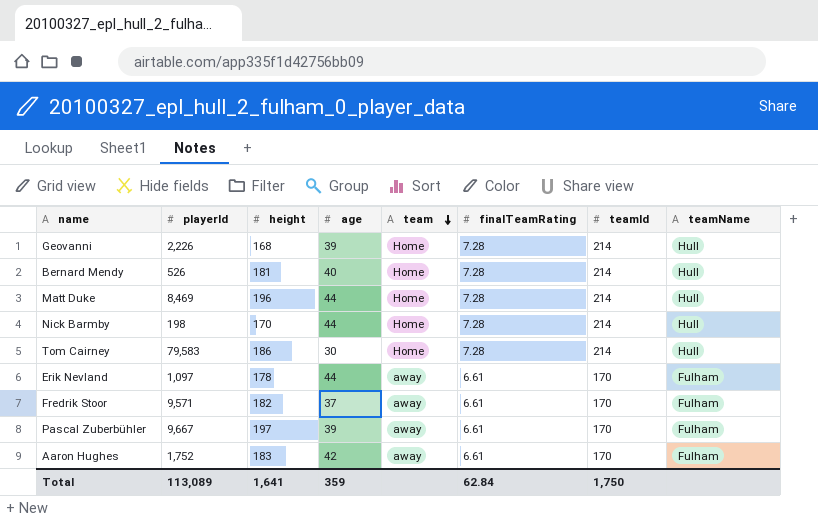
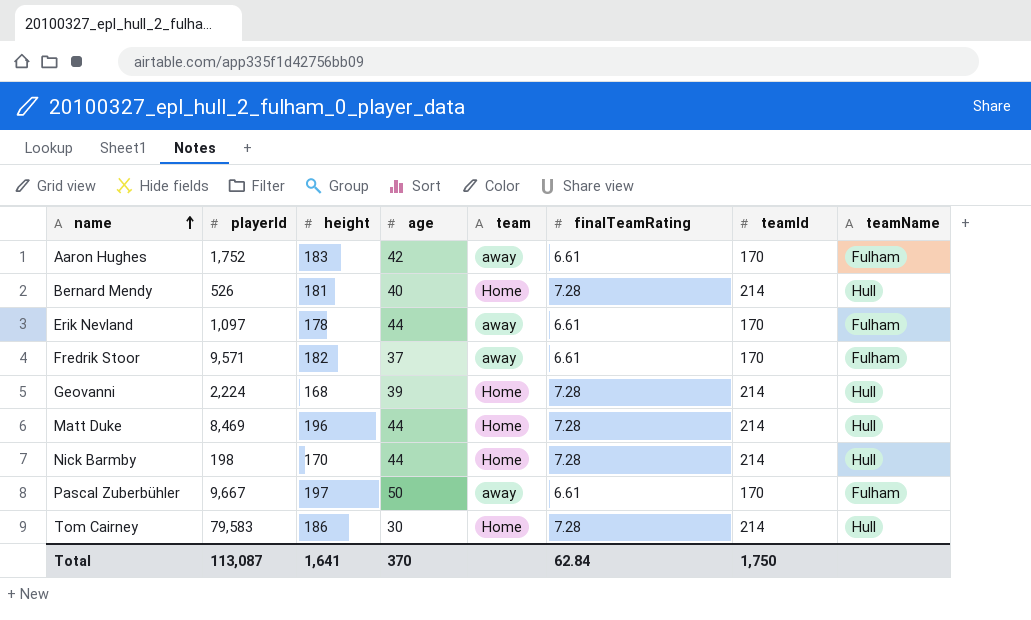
row order: team descending -> name ascending
Geovanni | playerId: 2,226 -> 2,224
Pascal Zuberbühler | age: 39 -> 50
Total | playerId: 113,089 -> 113,087
Total | age: 359 -> 370

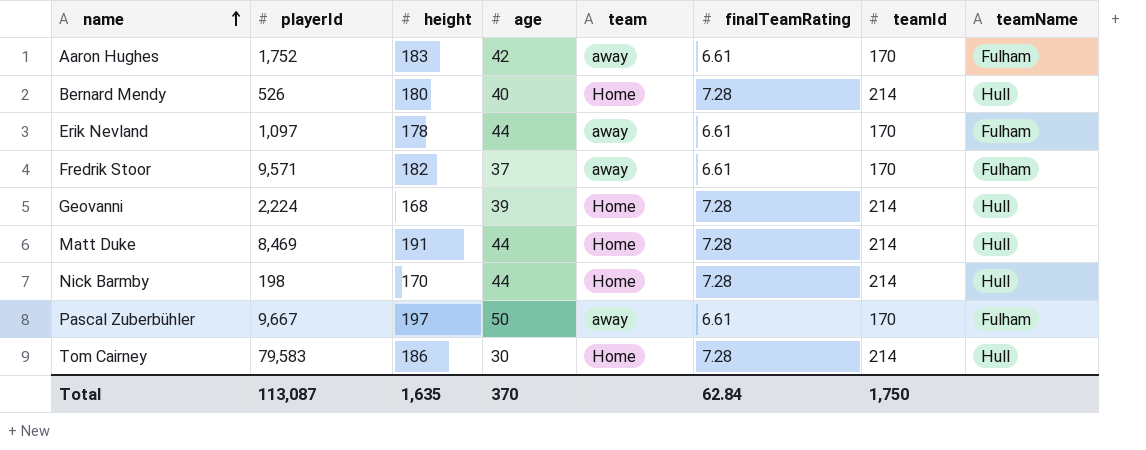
Bernard Mendy | height: 181 -> 180
Matt Duke | height: 196 -> 191
Total | height: 1,641 -> 1,635

